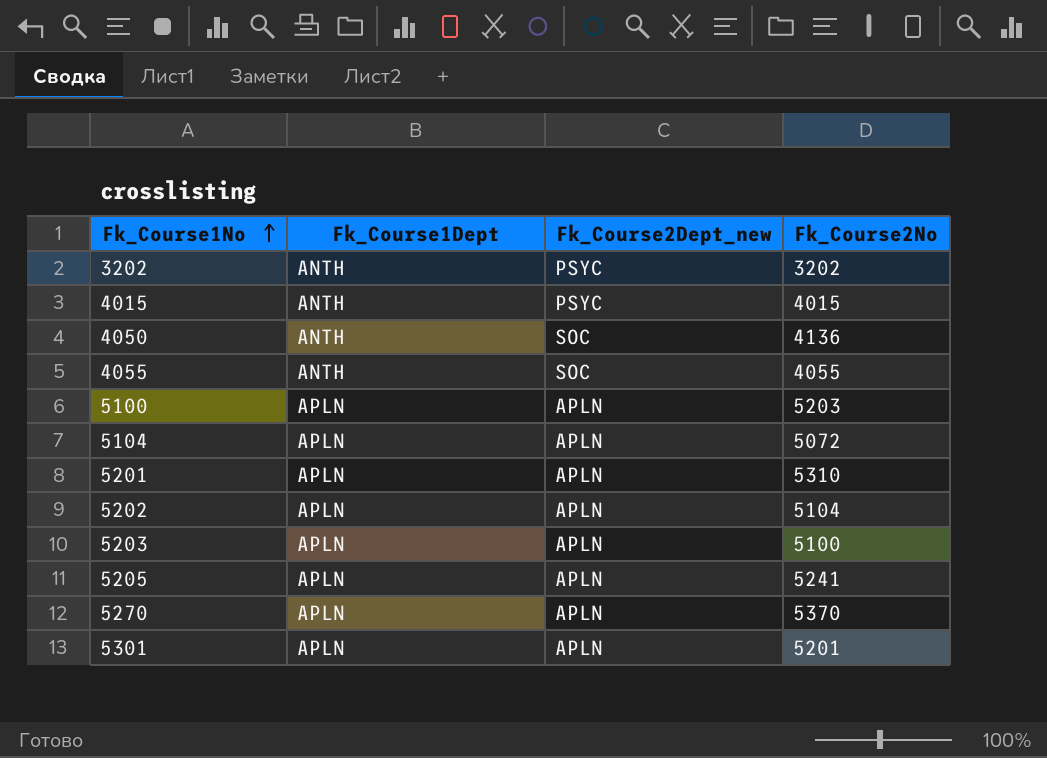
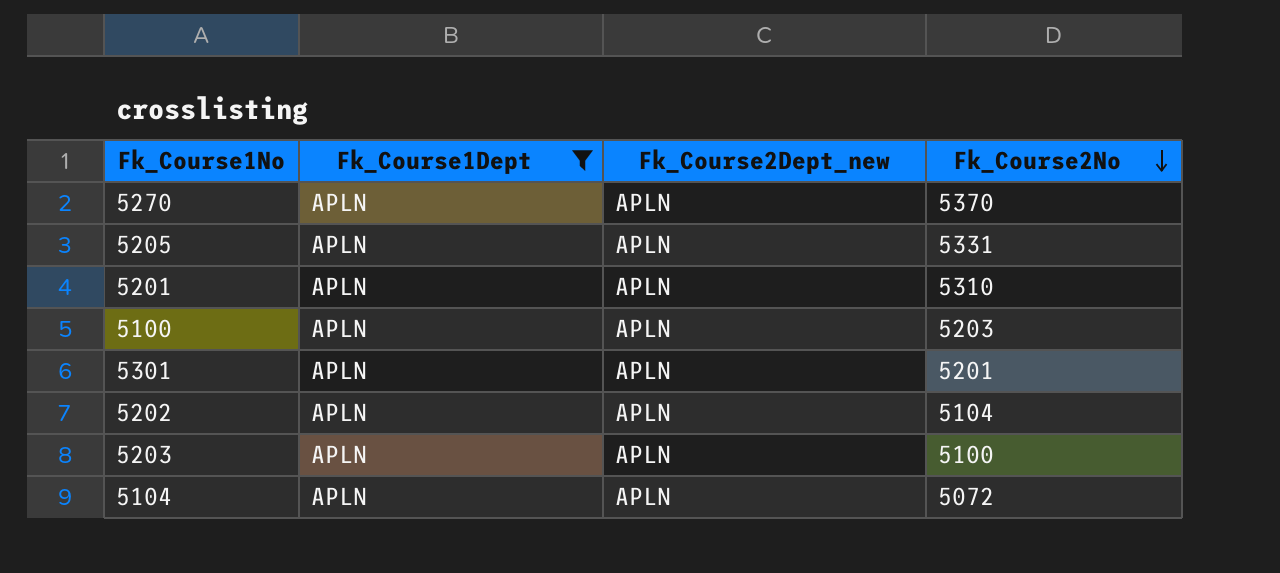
filter: none -> Fk_Course1Dept = APLN
row order: Fk_Course1No ascending -> Fk_Course2No descending
5205 | Fk_Course2No: 5241 -> 5331

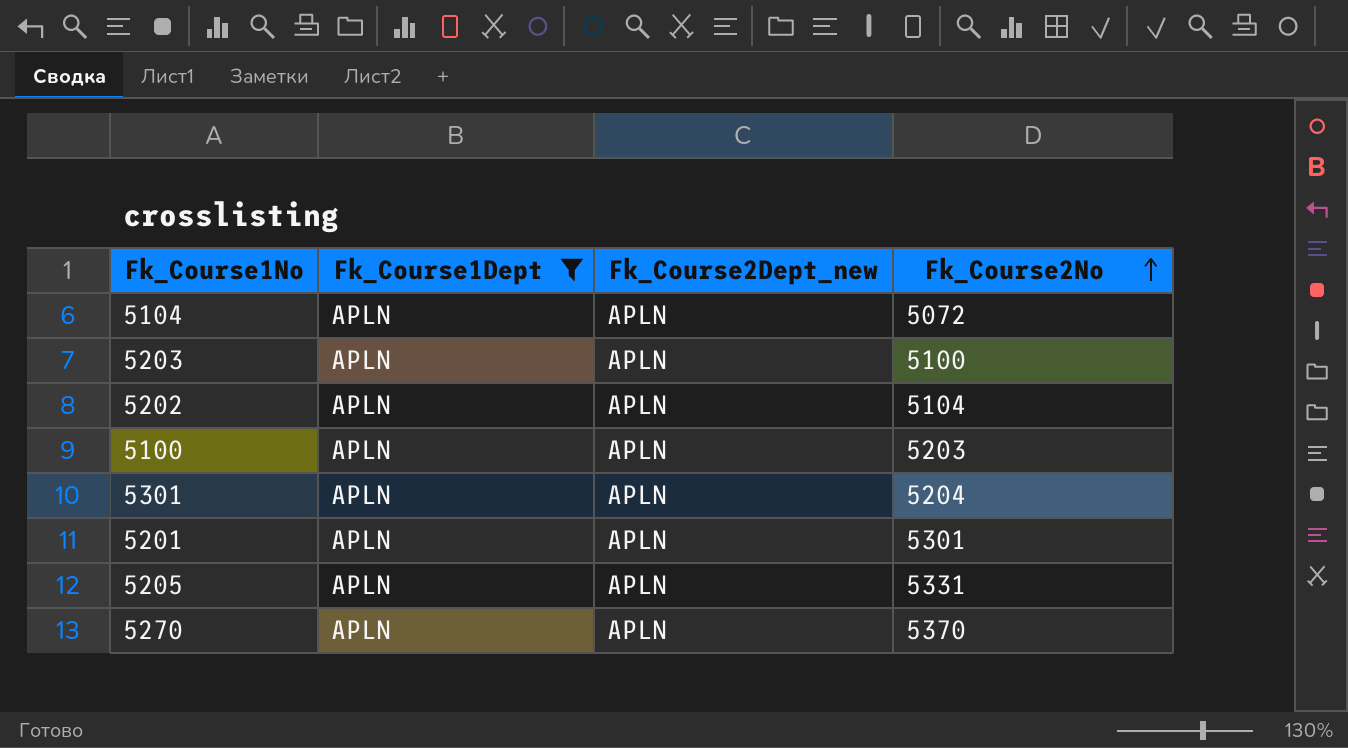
row order: Fk_Course2No descending -> Fk_Course2No ascending
5301 | Fk_Course2No: 5201 -> 5204
5201 | Fk_Course2No: 5310 -> 5301

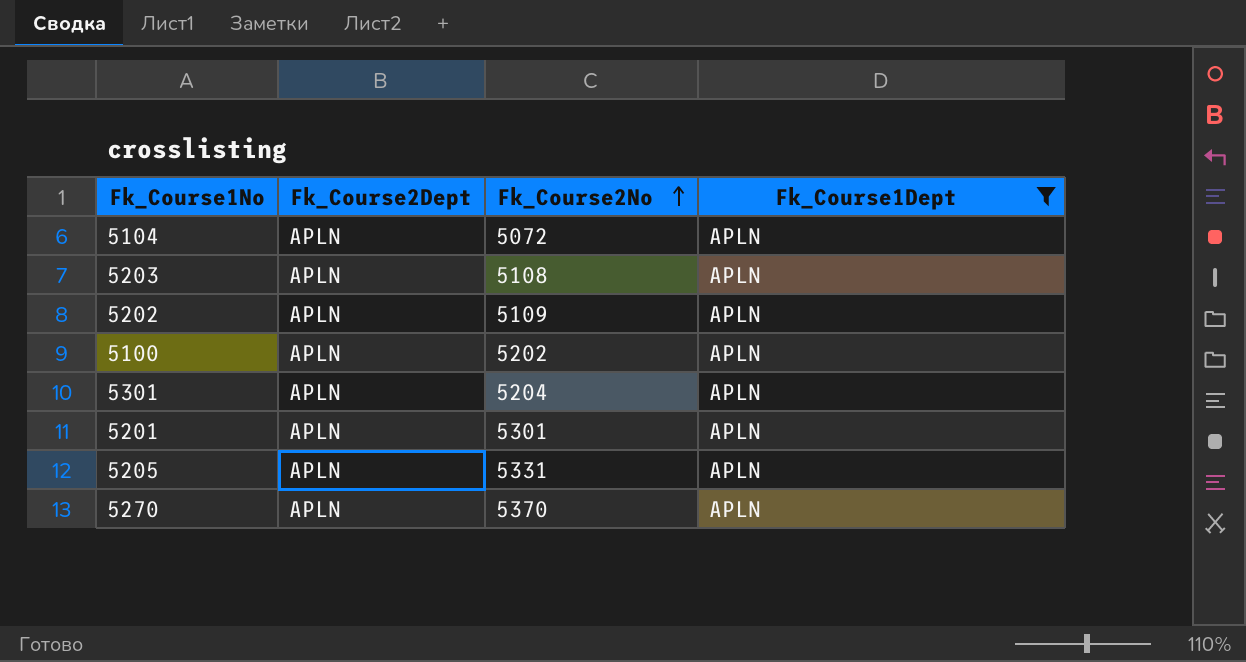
column name: Fk_Course2Dept_new -> Fk_Course2Dept
column Fk_Course1Dept | position: 2 -> 4
5203 | Fk_Course2No: 5100 -> 5108
5202 | Fk_Course2No: 5104 -> 5109
5100 | Fk_Course2No: 5203 -> 5202

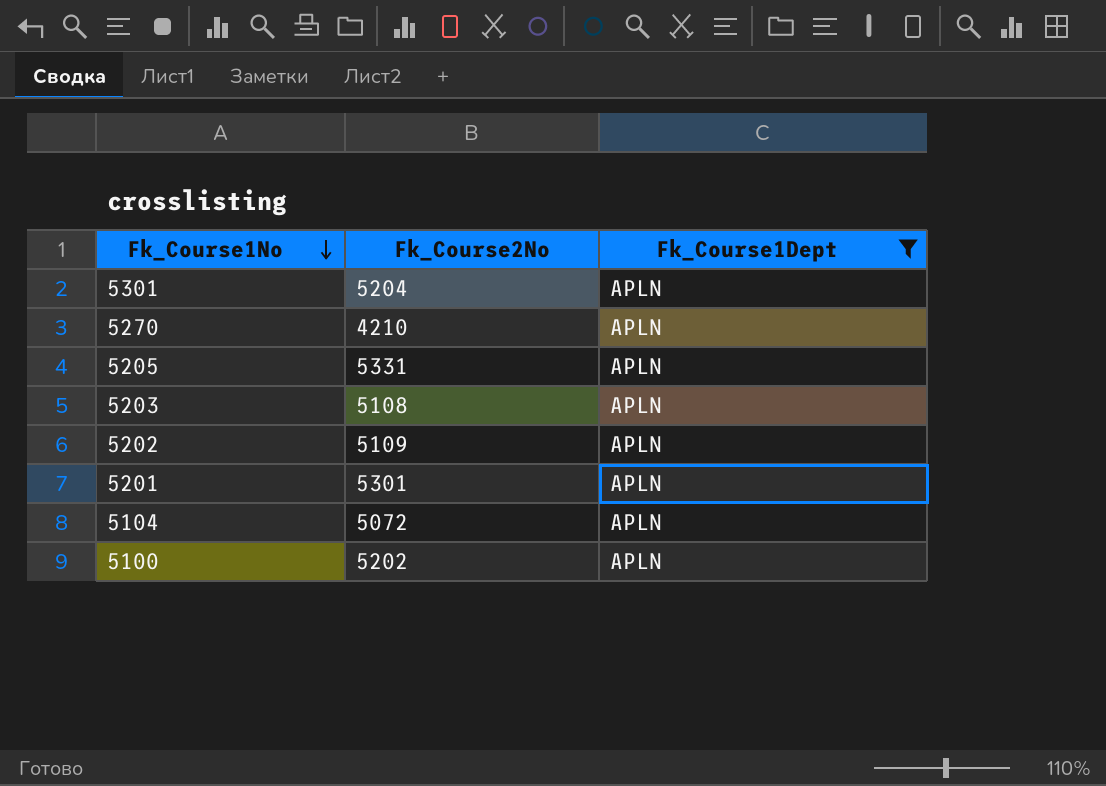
row order: Fk_Course2No ascending -> Fk_Course1No descending
column Fk_Course2Dept | position: 2 -> none
5270 | Fk_Course2No: 5370 -> 4210

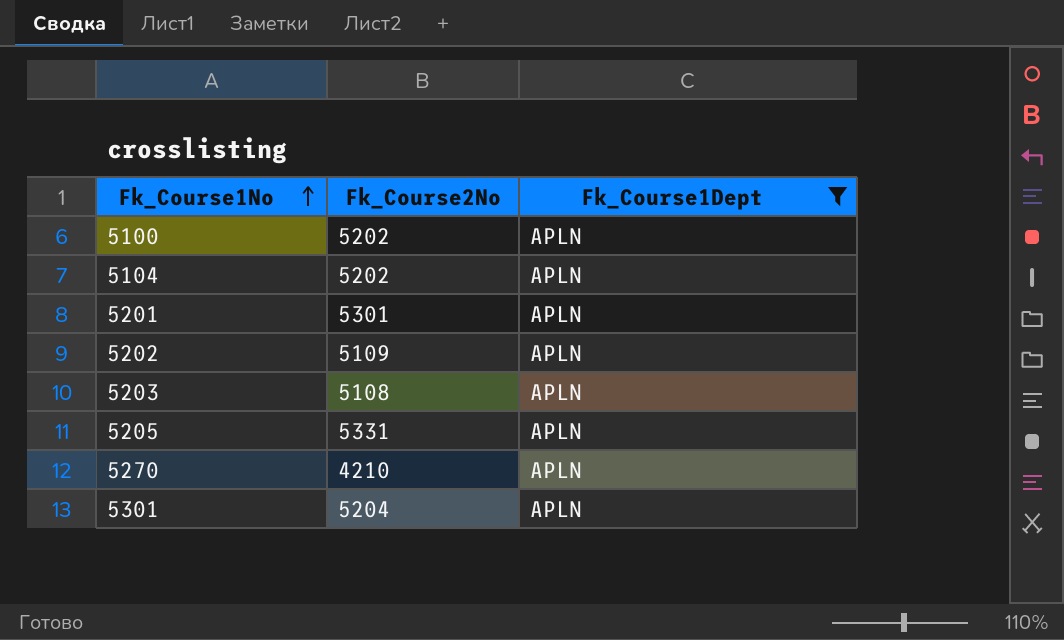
row order: Fk_Course1No descending -> Fk_Course1No ascending
5104 | Fk_Course2No: 5072 -> 5202

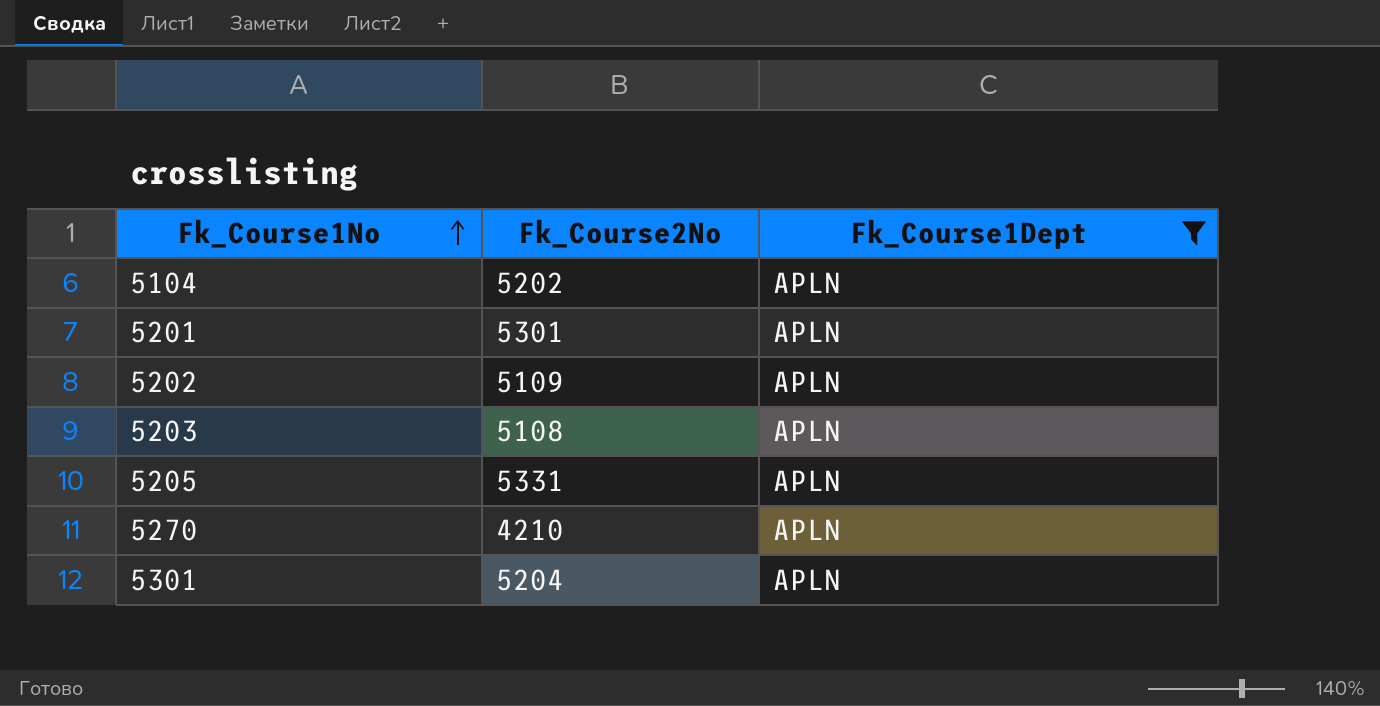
row 5100: 5202 | APLN -> none

